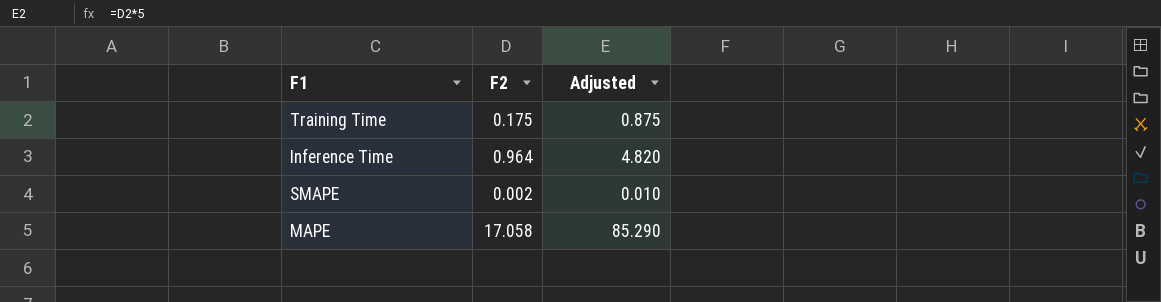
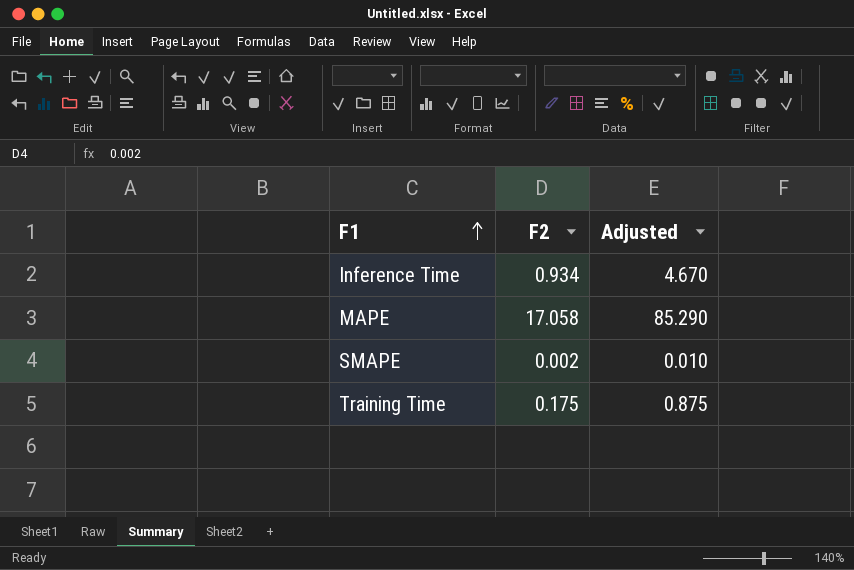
row order: none -> F1 ascending
Inference Time | F2: 0.964 -> 0.934
Inference Time | Adjusted: 4.820 -> 4.670

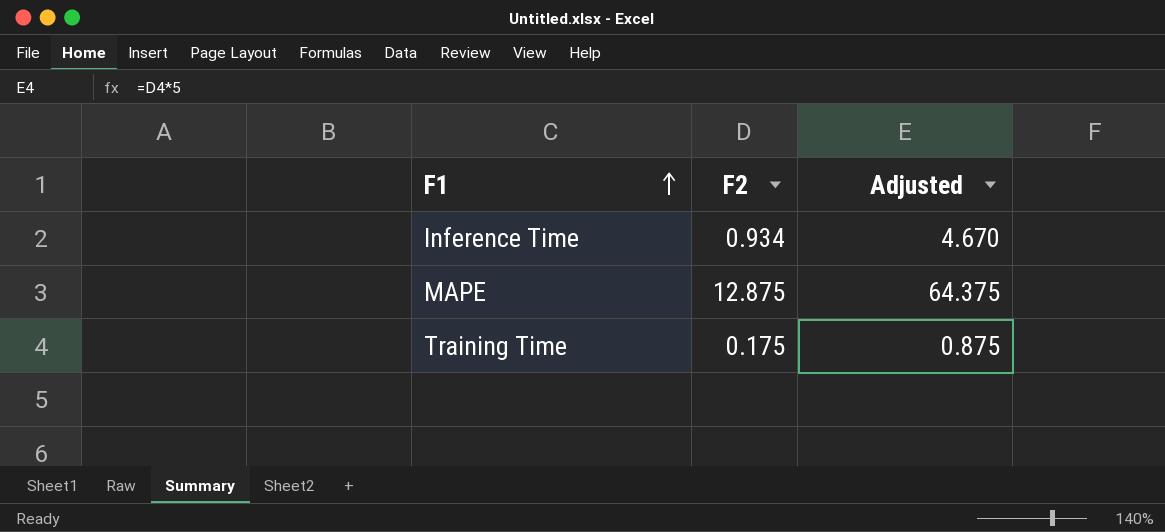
row SMAPE: 0.002 | 0.010 -> none
MAPE | F2: 17.058 -> 12.875
MAPE | Adjusted: 85.290 -> 64.375

